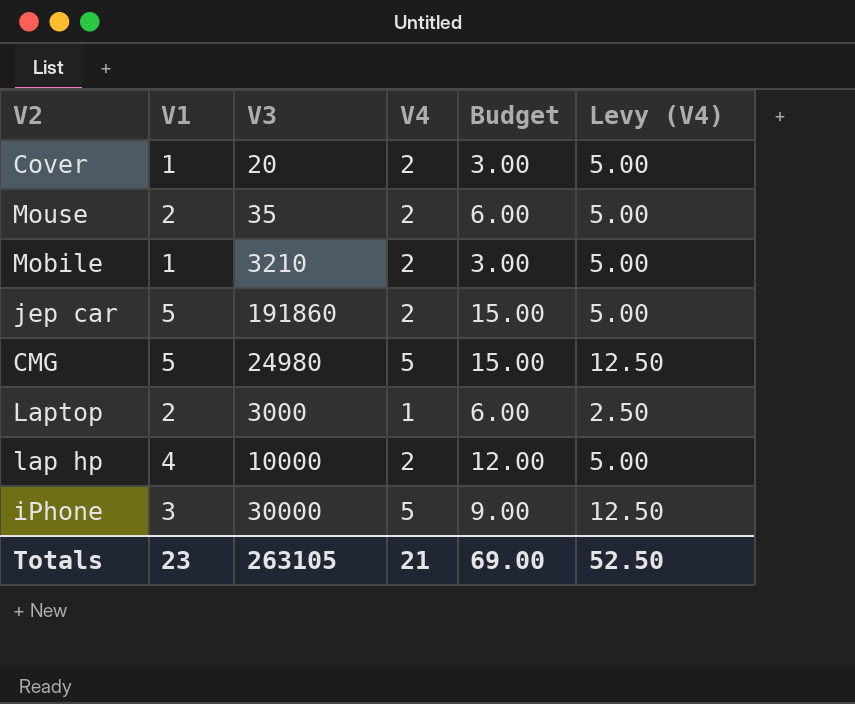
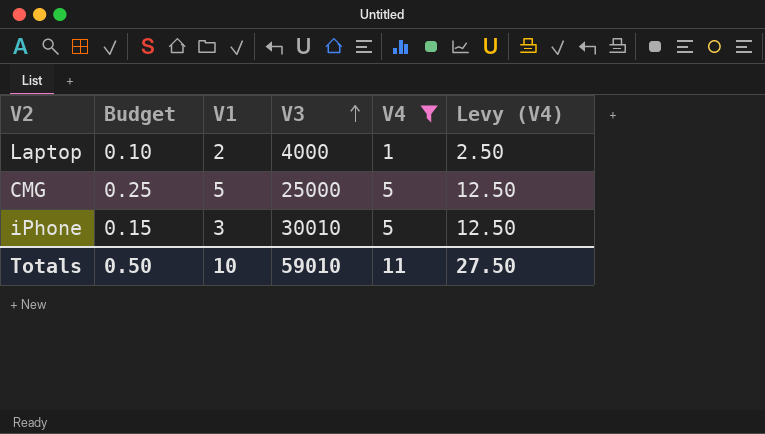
filter: none -> V4 != 2
row order: none -> V3 ascending
column Budget | formula: [V1] * 3 -> [V1] * 0.05
column Budget | position: 5 -> 2
Laptop | V3: 3000 -> 4000
CMG | V3: 24980 -> 25000
iPhone | V3: 30000 -> 30010
Totals | Budget: 69.00 -> 0.50
Totals | V1: 23 -> 10
Totals | V3: 263105 -> 59010
Totals | V4: 21 -> 11
Totals | Levy (V4): 52.50 -> 27.50

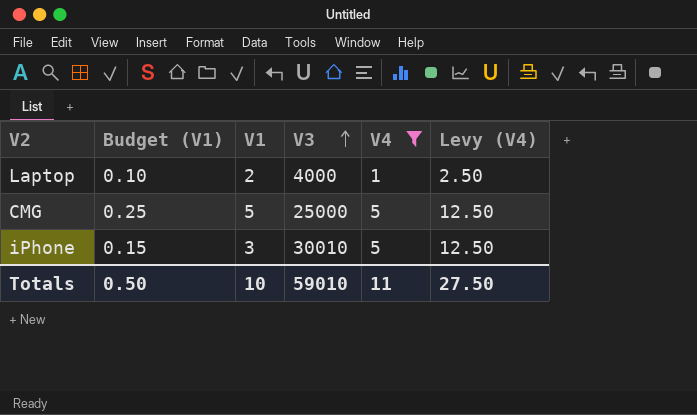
column name: Budget -> Budget (V1)

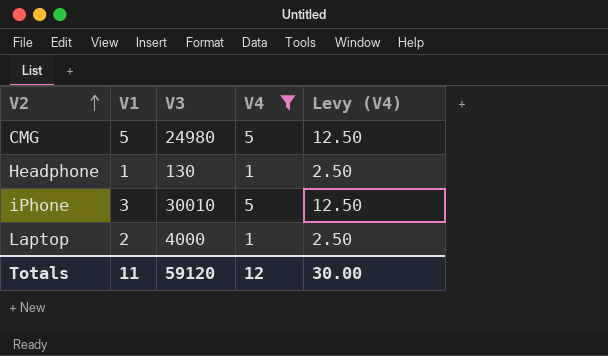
row order: V3 ascending -> V2 ascending
column Budget (V1) | formula: [V1] * 0.05 -> none
CMG | V3: 25000 -> 24980
row Headphone: none -> 1 | 130 | 1 | 2.50
Totals | V1: 10 -> 11
Totals | V3: 59010 -> 59120
Totals | V4: 11 -> 12
Totals | Levy (V4): 27.50 -> 30.00

